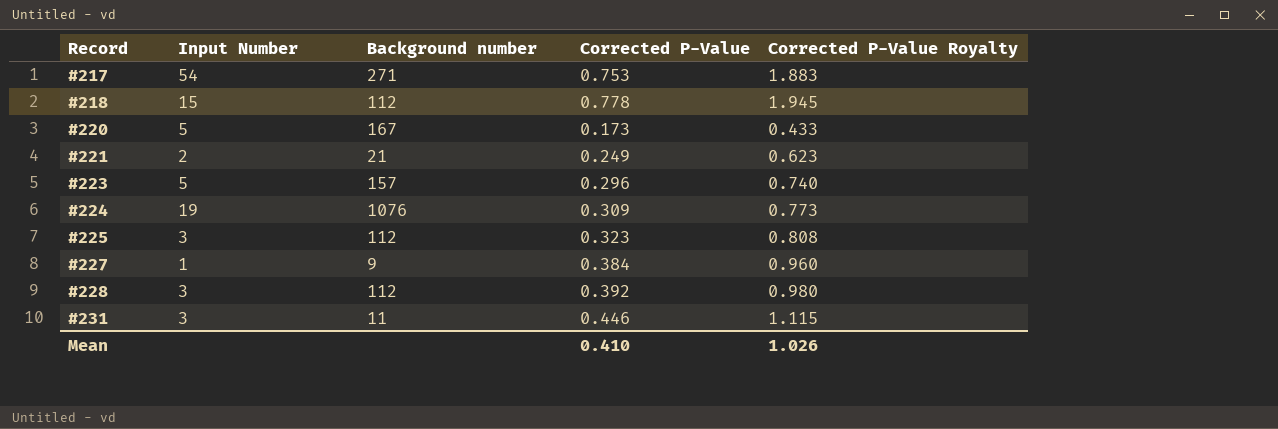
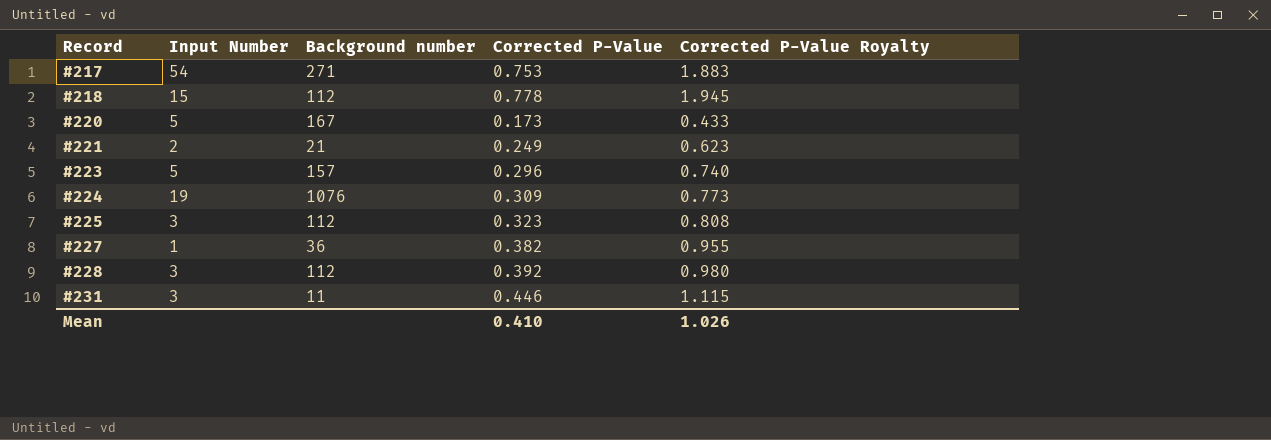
#227 | Background number: 9 -> 36
#227 | Corrected P-Value: 0.384 -> 0.382
#227 | Corrected P-Value Royalty: 0.960 -> 0.955

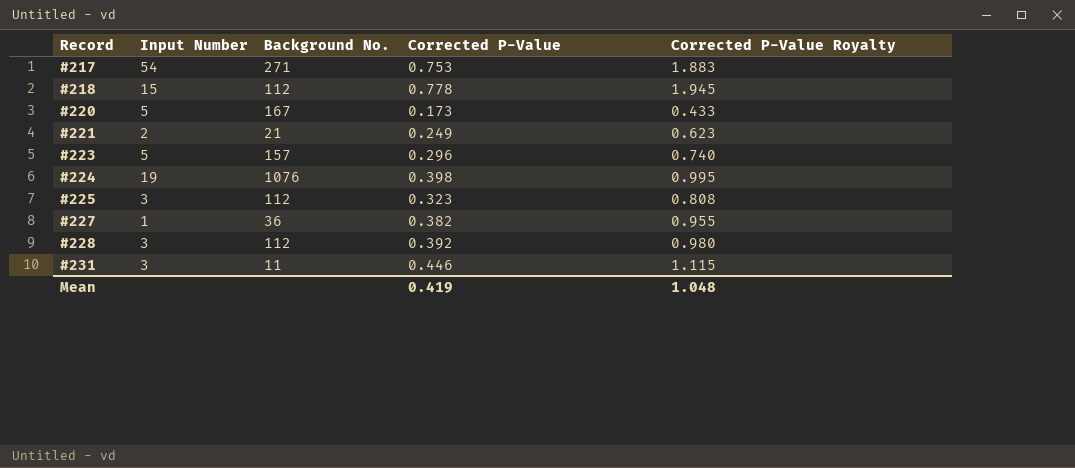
column name: Background number -> Background No.
#224 | Corrected P-Value: 0.309 -> 0.398
#224 | Corrected P-Value Royalty: 0.773 -> 0.995
Mean | Corrected P-Value: 0.410 -> 0.419
Mean | Corrected P-Value Royalty: 1.026 -> 1.048

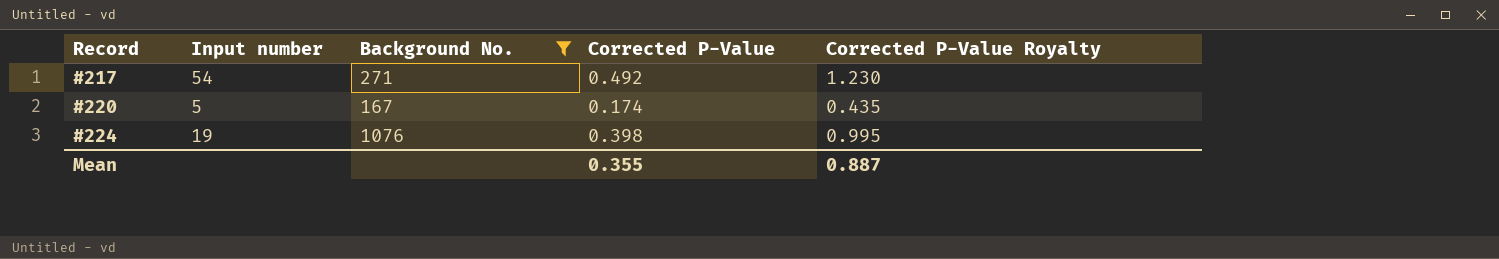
filter: none -> Background No. >= 167
column name: Input Number -> Input number
#217 | Corrected P-Value: 0.753 -> 0.492
#217 | Corrected P-Value Royalty: 1.883 -> 1.230
#220 | Corrected P-Value: 0.173 -> 0.174
#220 | Corrected P-Value Royalty: 0.433 -> 0.435
Mean | Corrected P-Value: 0.419 -> 0.355
Mean | Corrected P-Value Royalty: 1.048 -> 0.887

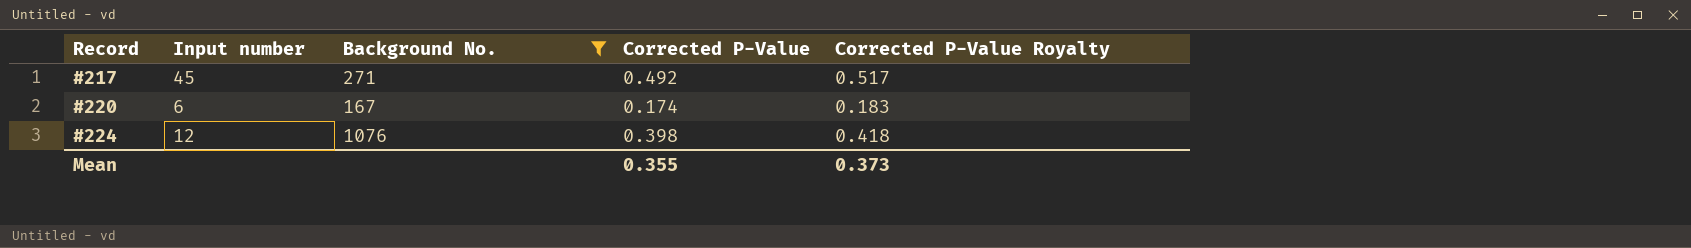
column Corrected P-Value Royalty | formula: [Corrected P-Value] * 2.5 -> [Corrected P-Value] * 1.05
#217 | Input number: 54 -> 45
#220 | Input number: 5 -> 6
#224 | Input number: 19 -> 12
Mean | Corrected P-Value Royalty: 0.887 -> 0.373

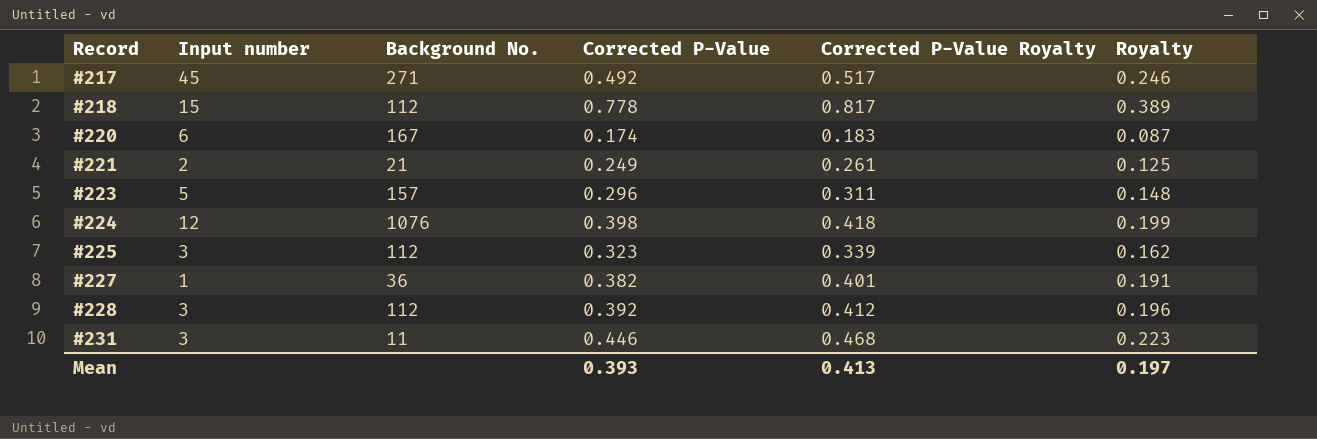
filter: Background No. >= 167 -> none
column Royalty | formula: none -> [Corrected P-Value] * 0.5
Mean | Corrected P-Value: 0.355 -> 0.393
Mean | Corrected P-Value Royalty: 0.373 -> 0.413

